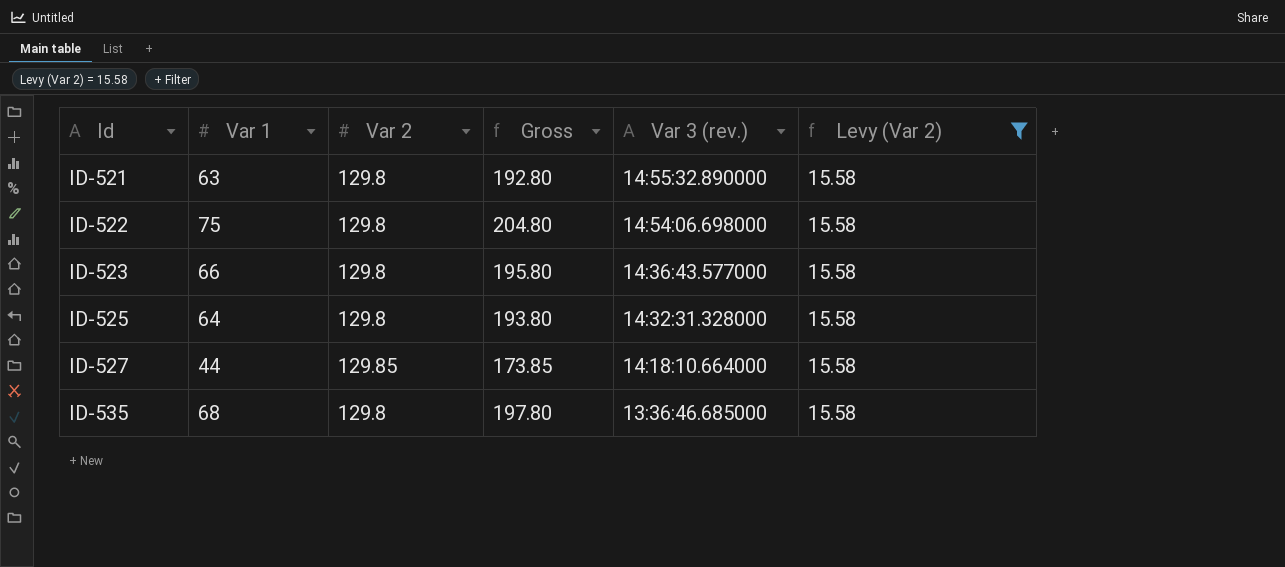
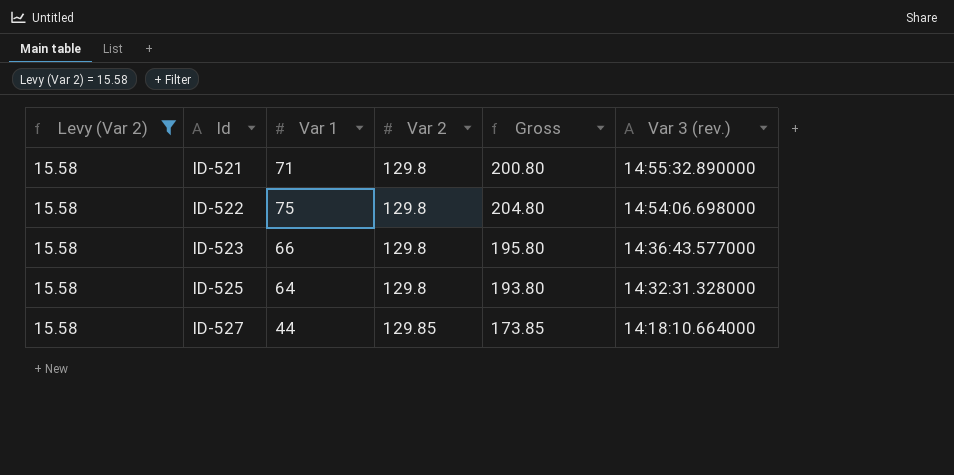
column Levy (Var 2) | position: 6 -> 1
row ID-535: 68 | 129.8 | 197.80 | 13:36:46.685000 | 15.58 -> none
ID-521 | Var 1: 63 -> 71
ID-521 | Gross: 192.80 -> 200.80

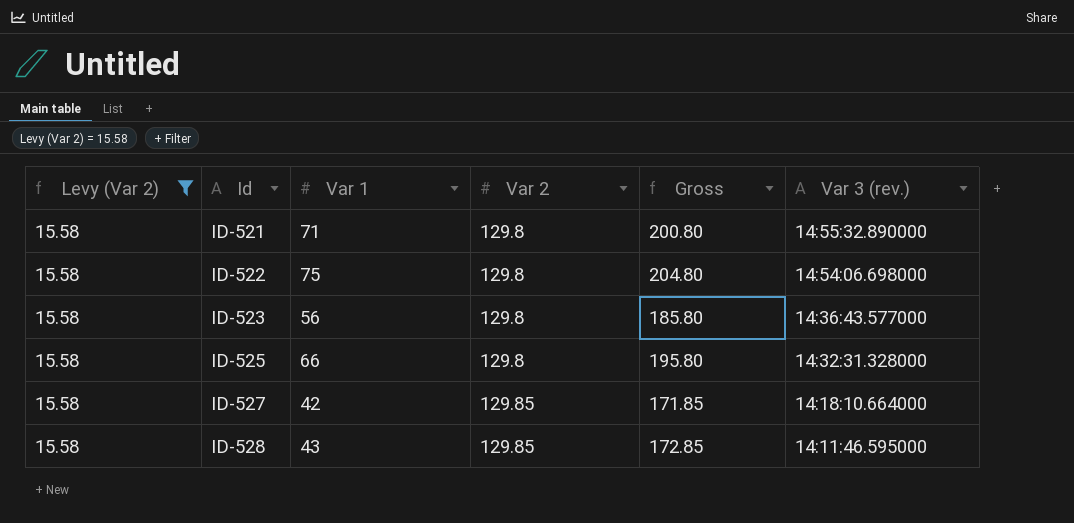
ID-523 | Var 1: 66 -> 56
ID-523 | Gross: 195.80 -> 185.80
ID-525 | Var 1: 64 -> 66
ID-525 | Gross: 193.80 -> 195.80
ID-527 | Var 1: 44 -> 42
ID-527 | Gross: 173.85 -> 171.85
row ID-528: none -> 15.58 | 43 | 129.85 | 172.85 | 14:11:46.595000

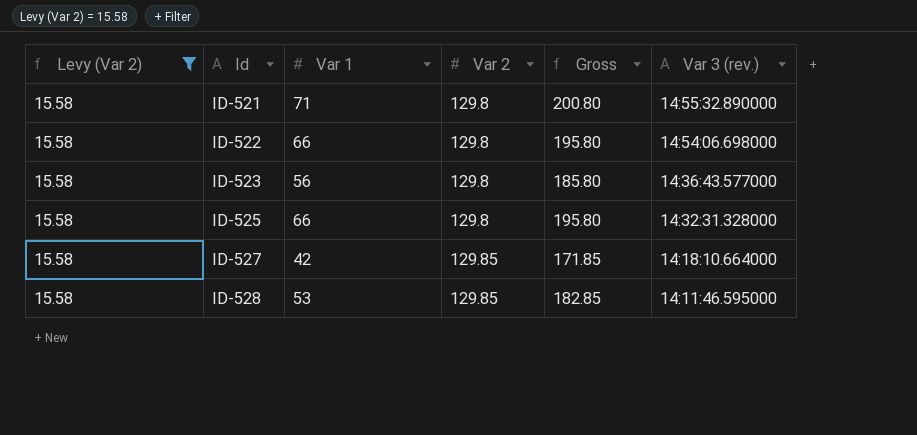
ID-522 | Var 1: 75 -> 66
ID-522 | Gross: 204.80 -> 195.80
ID-528 | Var 1: 43 -> 53
ID-528 | Gross: 172.85 -> 182.85

